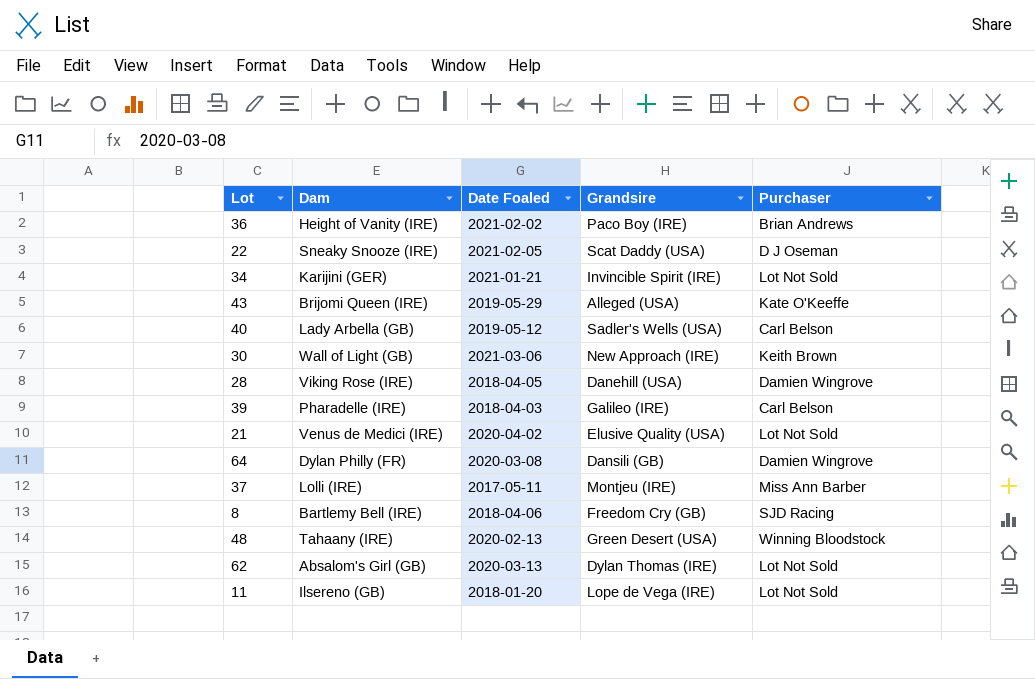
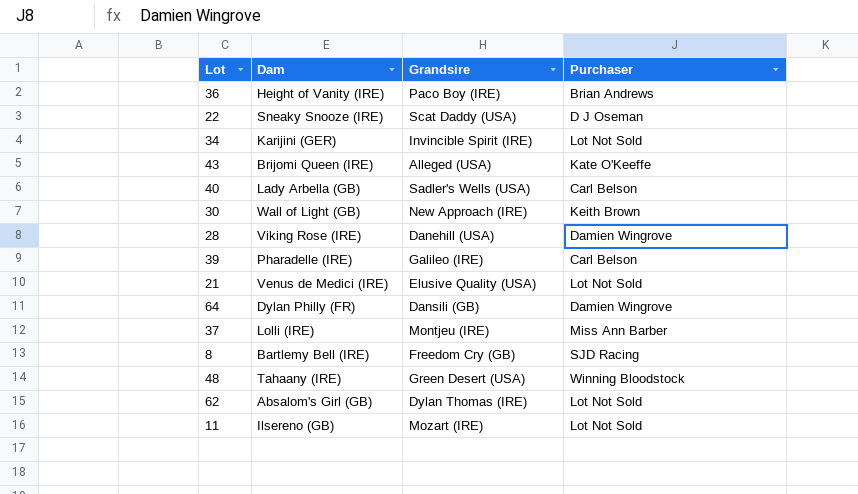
column Date Foaled | position: 3 -> none
11 | Grandsire: Lope de Vega (IRE) -> Mozart (IRE)

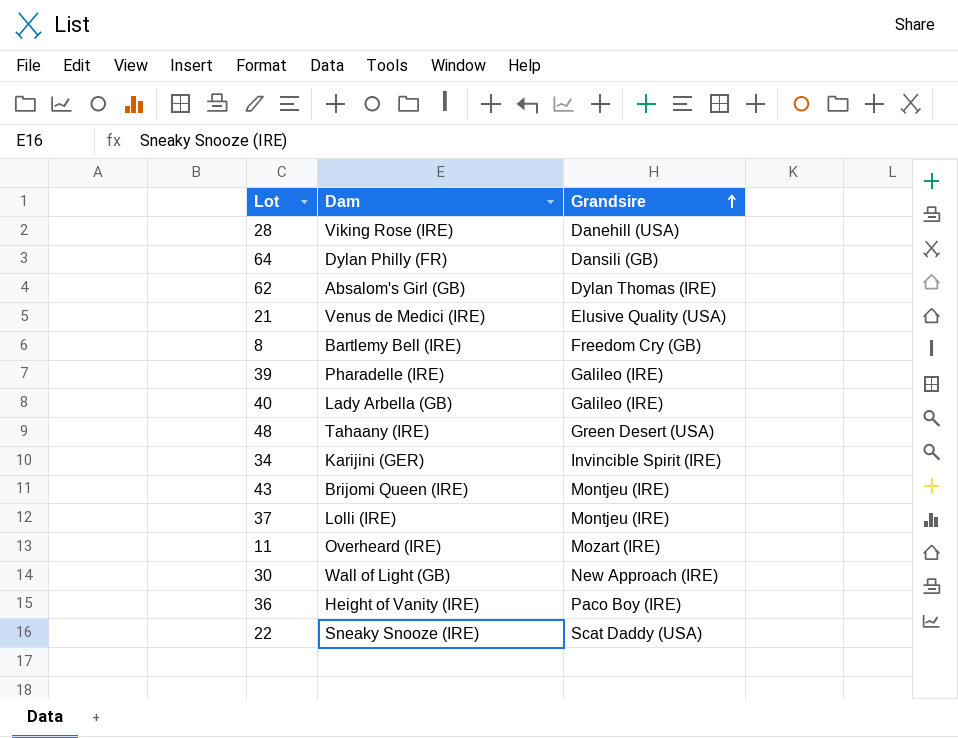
row order: none -> Grandsire ascending
column Purchaser | position: 4 -> none
40 | Grandsire: Sadler's Wells (USA) -> Galileo (IRE)
43 | Grandsire: Alleged (USA) -> Montjeu (IRE)
11 | Dam: Ilsereno (GB) -> Overheard (IRE)

